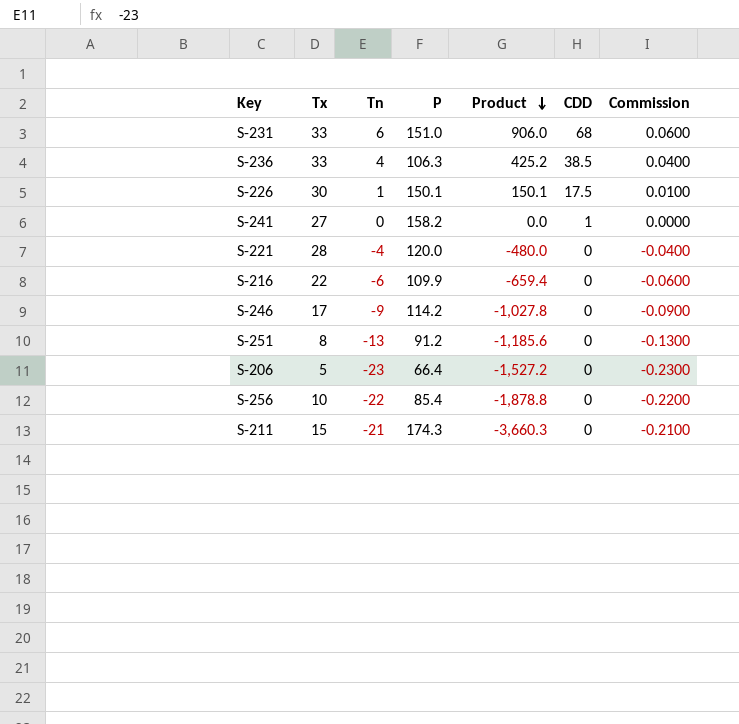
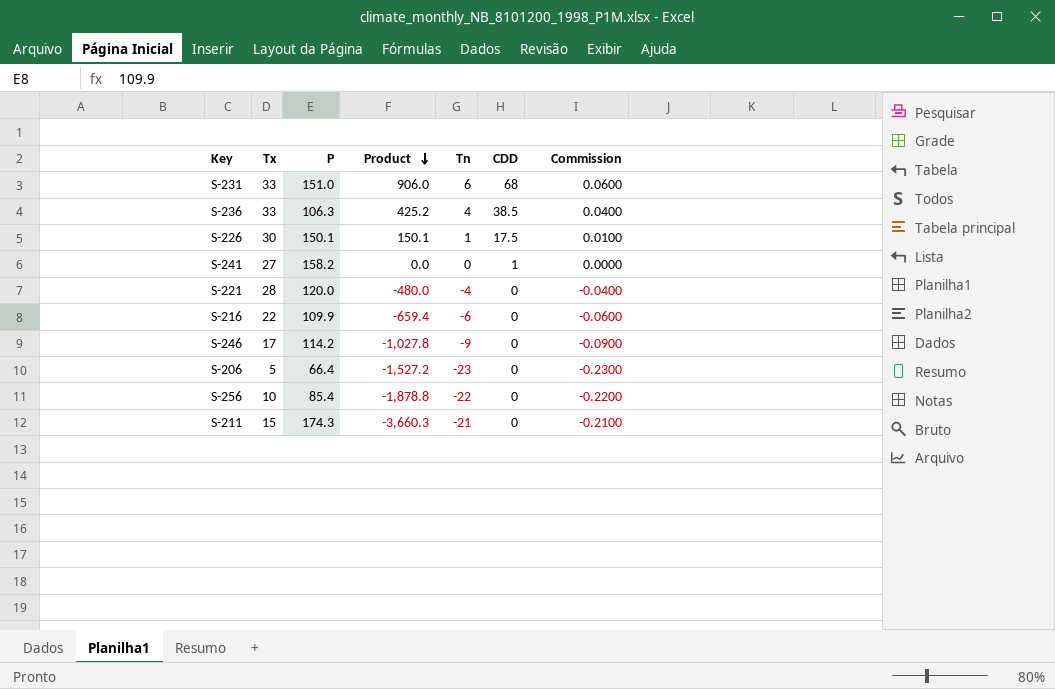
column Tn | position: 3 -> 5
row S-251: 8 | -13 | 91.2 | -1,185.6 | 0 | -0.1300 -> none

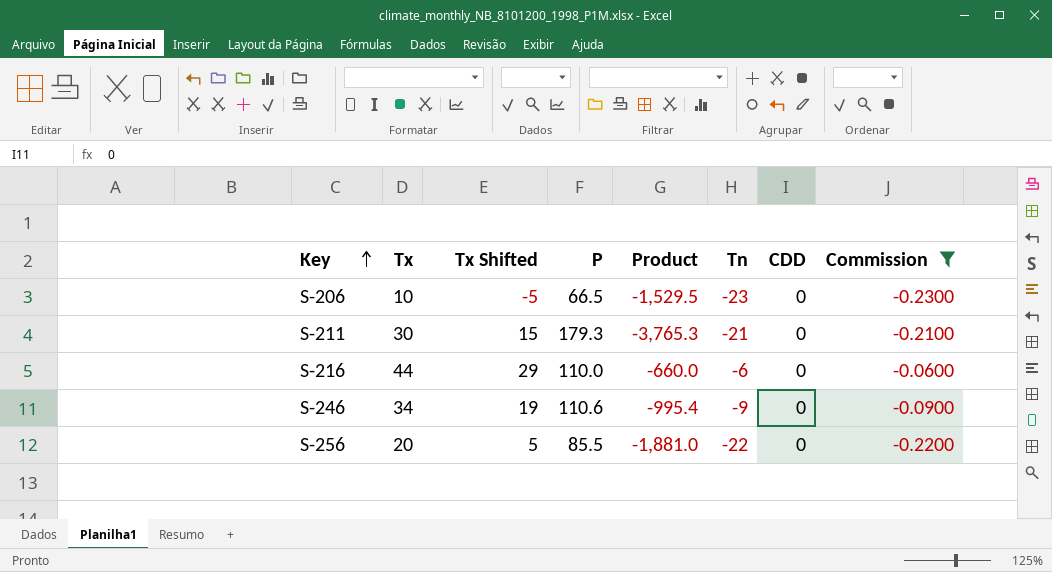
filter: none -> Commission <= -0.0600
row order: Product descending -> Key ascending
column Tx Shifted | formula: none -> [Tx] - 15
S-206 | Tx: 5 -> 10
S-206 | P: 66.4 -> 66.5
S-206 | Product: -1,527.2 -> -1,529.5
S-211 | Tx: 15 -> 30
S-211 | P: 174.3 -> 179.3
S-211 | Product: -3,660.3 -> -3,765.3
S-216 | Tx: 22 -> 44
S-216 | P: 109.9 -> 110.0
S-216 | Product: -659.4 -> -660.0
S-246 | Tx: 17 -> 34
S-246 | P: 114.2 -> 110.6
S-246 | Product: -1,027.8 -> -995.4
S-256 | Tx: 10 -> 20
S-256 | P: 85.4 -> 85.5
S-256 | Product: -1,878.8 -> -1,881.0

